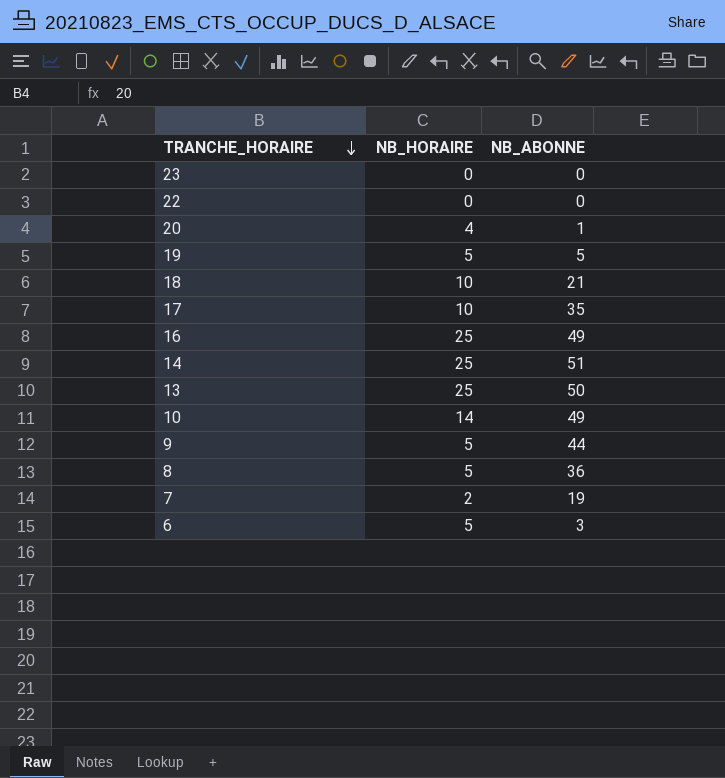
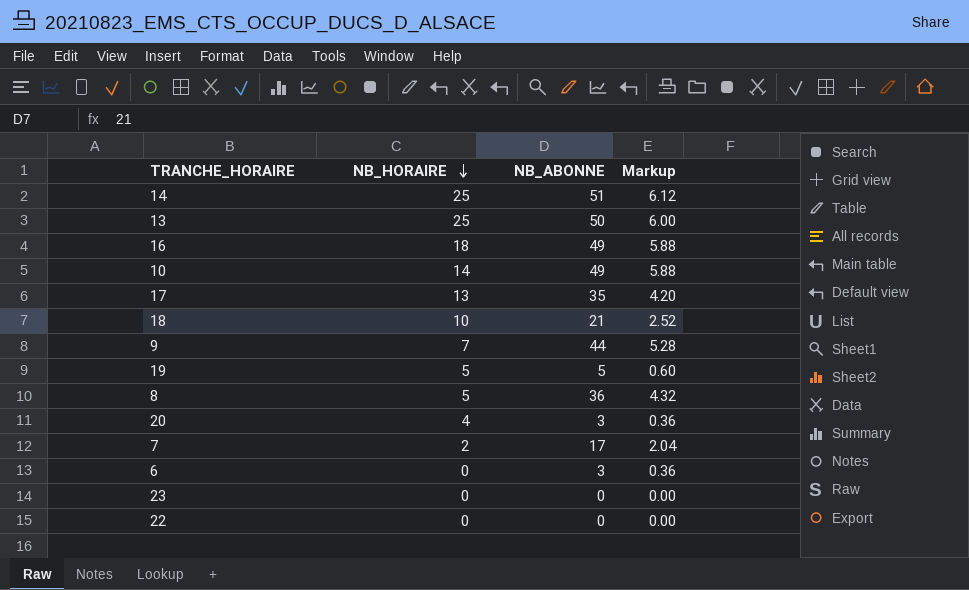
row order: TRANCHE_HORAIRE descending -> NB_HORAIRE descending
column Markup | formula: none -> [NB_ABONNE] * 0.12
16 | NB_HORAIRE: 25 -> 18
17 | NB_HORAIRE: 10 -> 13
9 | NB_HORAIRE: 5 -> 7
20 | NB_ABONNE: 1 -> 3
7 | NB_ABONNE: 19 -> 17
6 | NB_HORAIRE: 5 -> 0

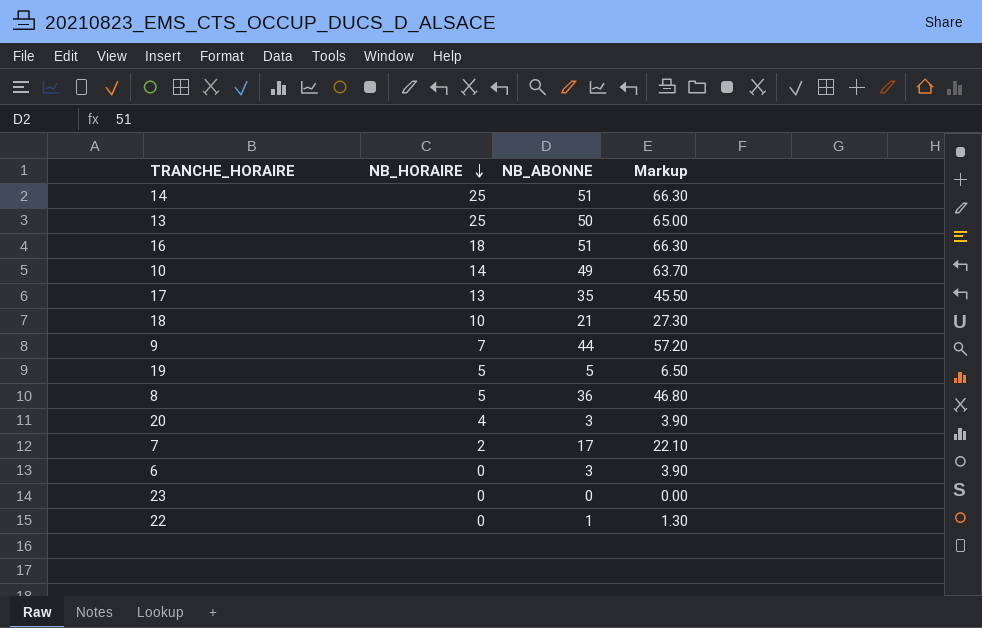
column Markup | formula: [NB_ABONNE] * 0.12 -> [NB_ABONNE] * 1.3
16 | NB_ABONNE: 49 -> 51
22 | NB_ABONNE: 0 -> 1

